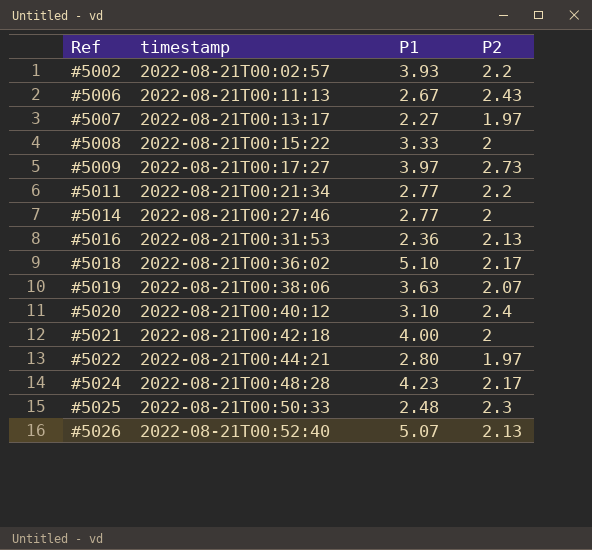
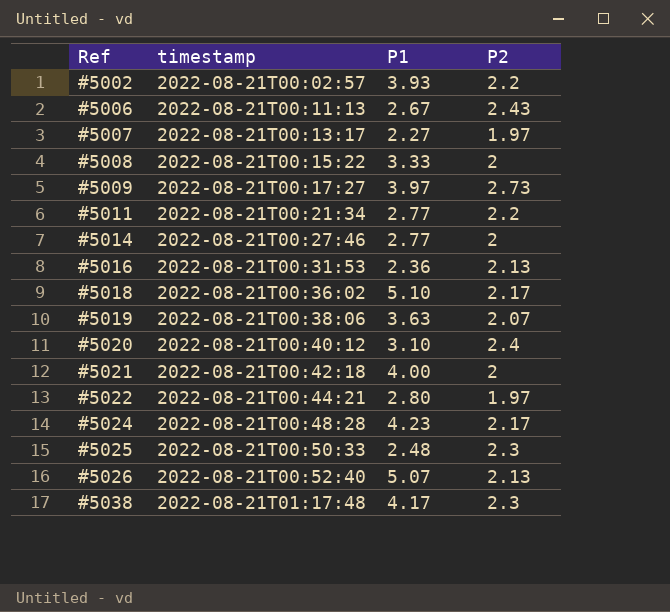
row #5038: none -> 2022-08-21T01:17:48 | 4.17 | 2.3

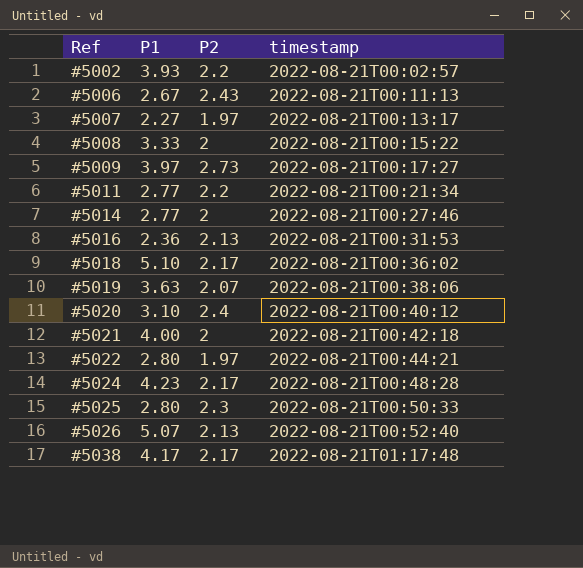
column timestamp | position: 2 -> 4
#5025 | P1: 2.48 -> 2.80
#5038 | P2: 2.3 -> 2.17

